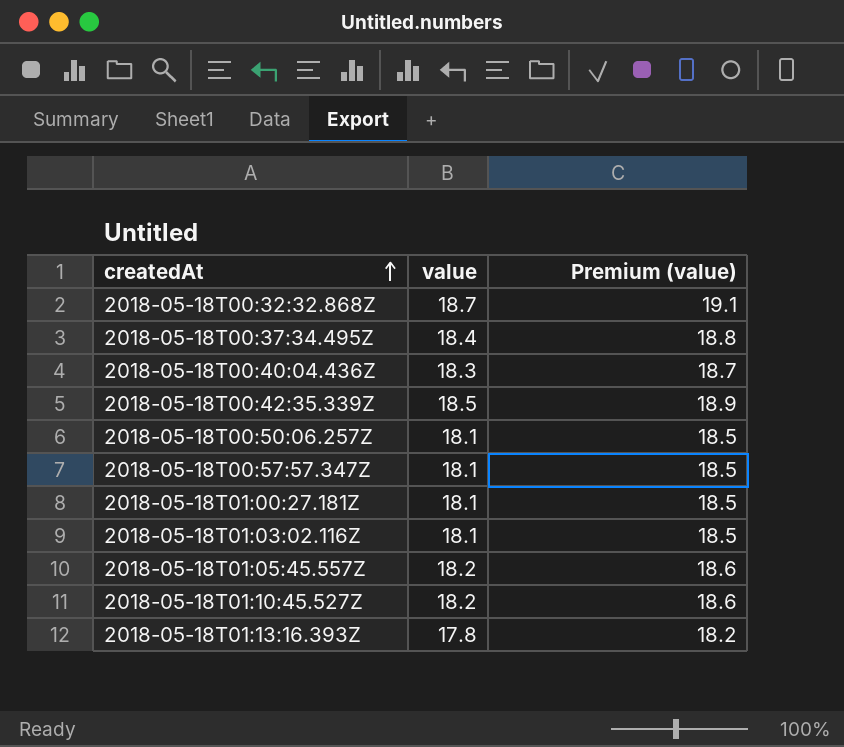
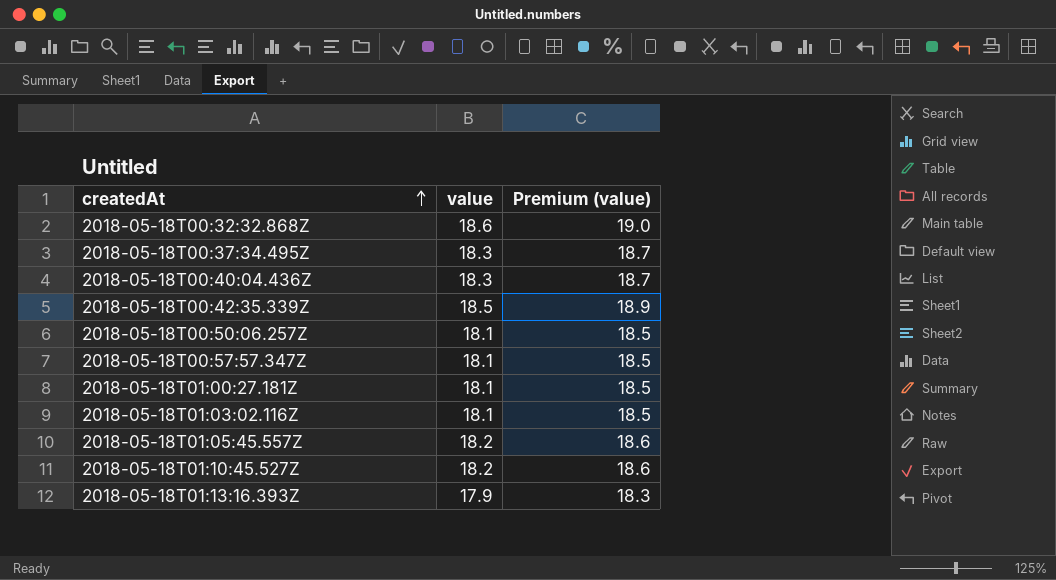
2018-05-18T00:32:32.868Z | value: 18.7 -> 18.6
2018-05-18T00:32:32.868Z | Premium (value): 19.1 -> 19.0
2018-05-18T00:37:34.495Z | value: 18.4 -> 18.3
2018-05-18T00:37:34.495Z | Premium (value): 18.8 -> 18.7
2018-05-18T01:13:16.393Z | value: 17.8 -> 17.9
2018-05-18T01:13:16.393Z | Premium (value): 18.2 -> 18.3

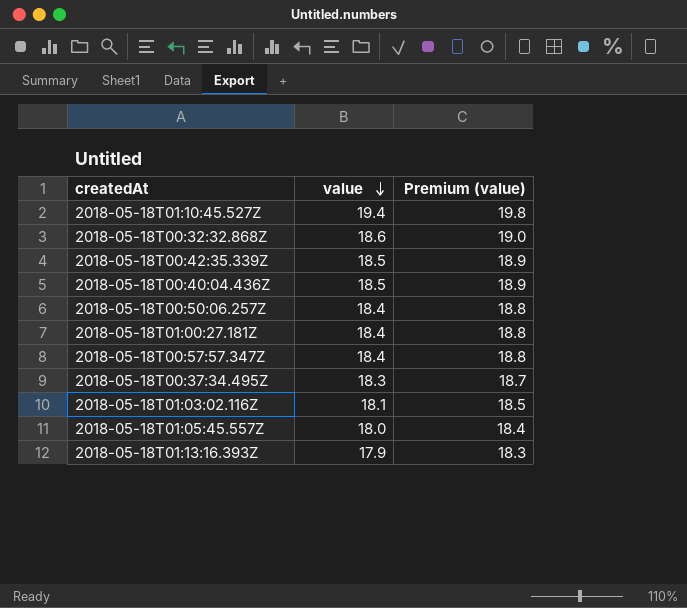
row order: createdAt ascending -> value descending
2018-05-18T01:10:45.527Z | value: 18.2 -> 19.4
2018-05-18T01:10:45.527Z | Premium (value): 18.6 -> 19.8
2018-05-18T00:40:04.436Z | value: 18.3 -> 18.5
2018-05-18T00:40:04.436Z | Premium (value): 18.7 -> 18.9
2018-05-18T00:50:06.257Z | value: 18.1 -> 18.4
2018-05-18T00:50:06.257Z | Premium (value): 18.5 -> 18.8
2018-05-18T01:00:27.181Z | value: 18.1 -> 18.4
2018-05-18T01:00:27.181Z | Premium (value): 18.5 -> 18.8
2018-05-18T00:57:57.347Z | value: 18.1 -> 18.4
2018-05-18T00:57:57.347Z | Premium (value): 18.5 -> 18.8
2018-05-18T01:05:45.557Z | value: 18.2 -> 18.0
2018-05-18T01:05:45.557Z | Premium (value): 18.6 -> 18.4

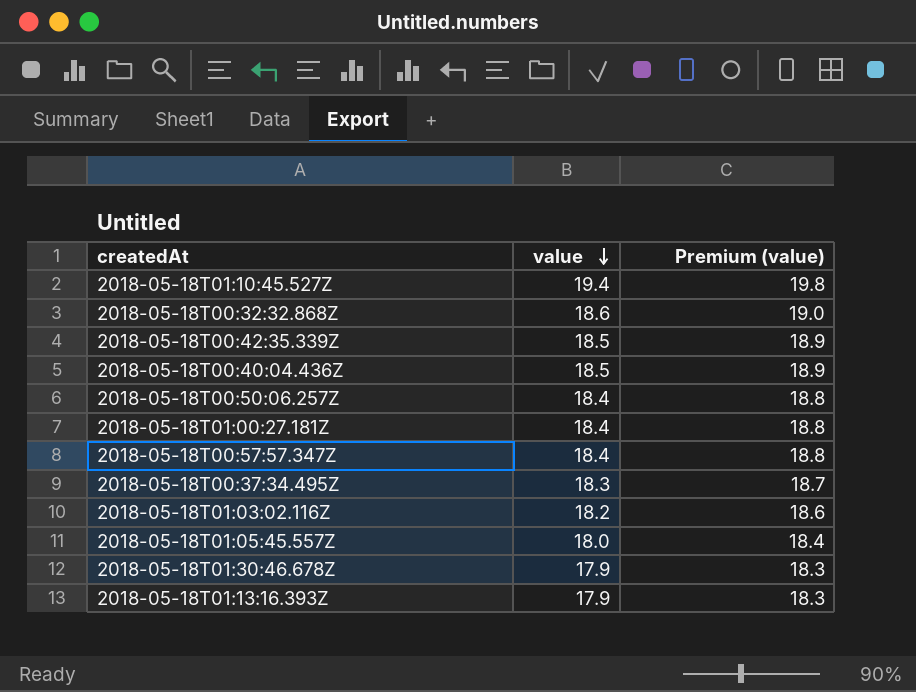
2018-05-18T01:03:02.116Z | value: 18.1 -> 18.2
2018-05-18T01:03:02.116Z | Premium (value): 18.5 -> 18.6
row 2018-05-18T01:30:46.678Z: none -> 17.9 | 18.3

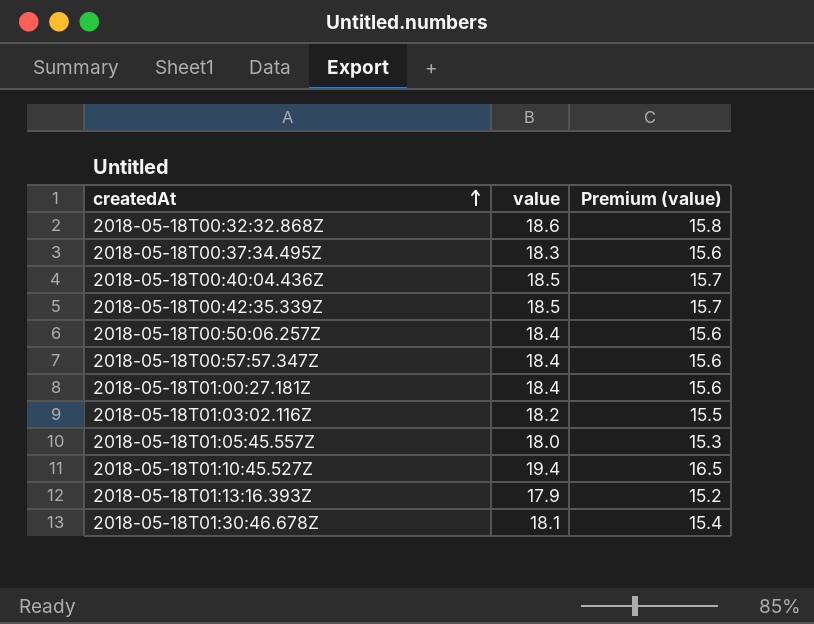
row order: value descending -> createdAt ascending
column Premium (value) | formula: [value] * 1.02 -> [value] * 0.85
2018-05-18T01:30:46.678Z | value: 17.9 -> 18.1

